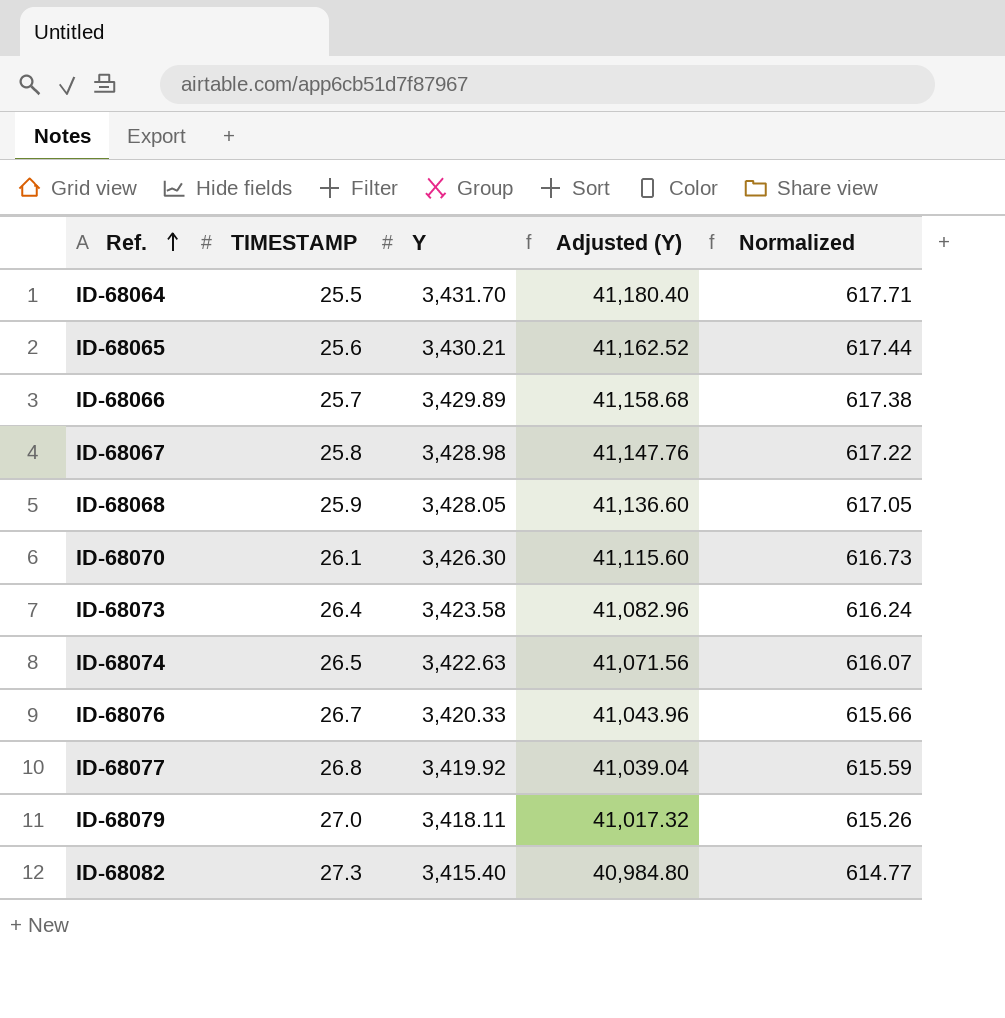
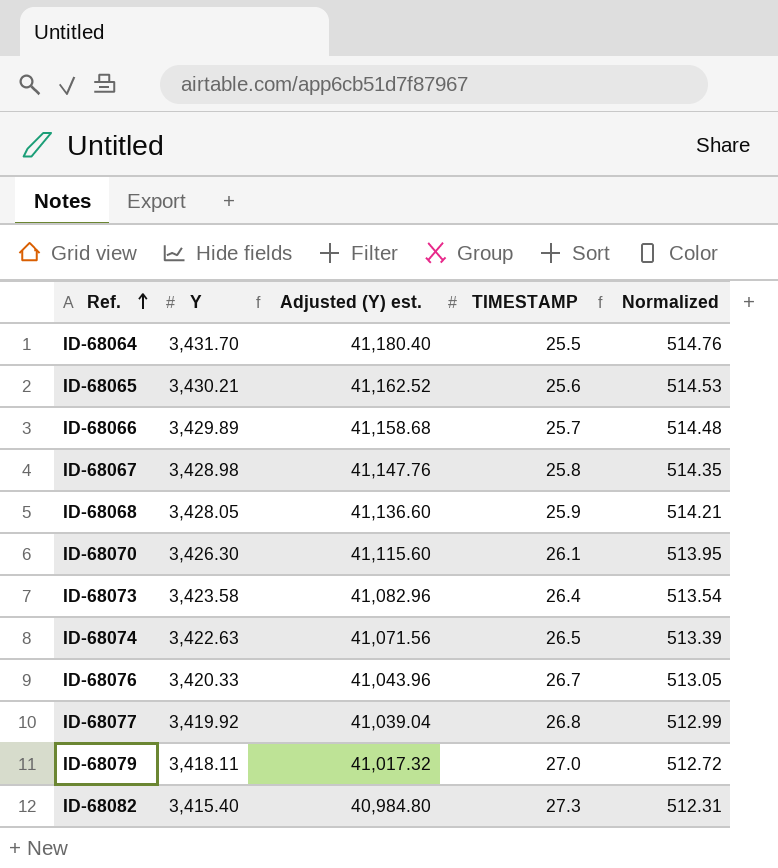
column name: Adjusted (Y) -> Adjusted (Y) est.
column TIMESTAMP | position: 2 -> 4
column Normalized | formula: [Y] * 0.18 -> [Y] * 0.15

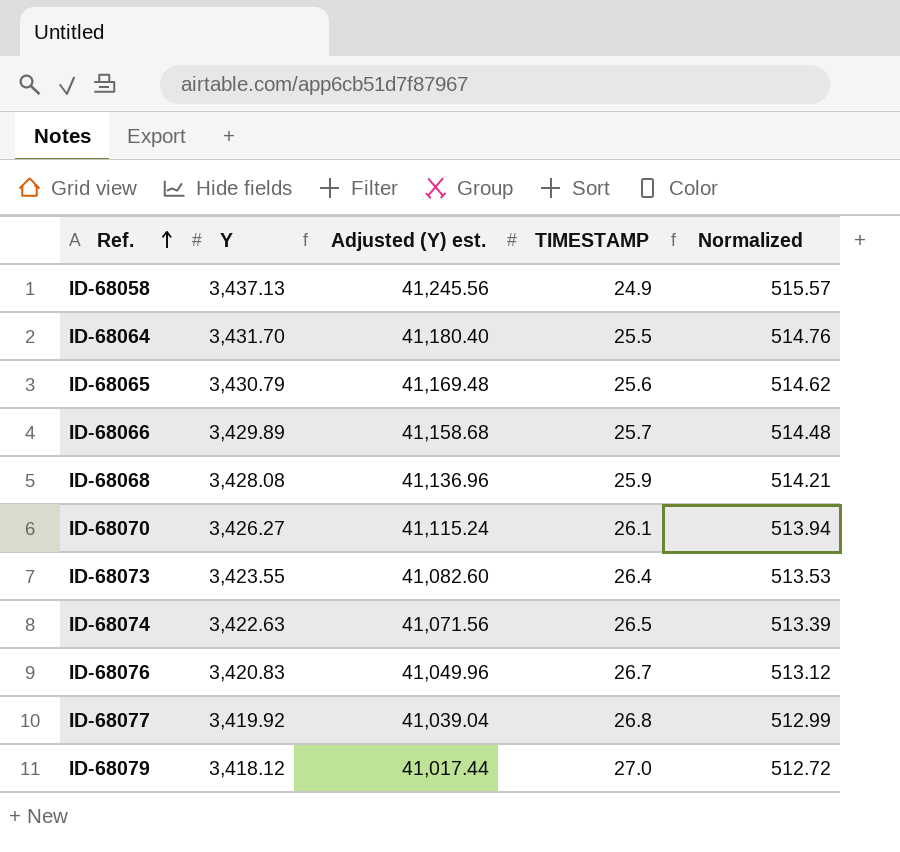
row ID-68067: 3,428.98 | 41,147.76 | 25.8 | 514.35 -> none
row ID-68082: 3,415.40 | 40,984.80 | 27.3 | 512.31 -> none
row ID-68058: none -> 3,437.13 | 41,245.56 | 24.9 | 515.57
ID-68065 | Y: 3,430.21 -> 3,430.79
ID-68065 | Adjusted (Y) est.: 41,162.52 -> 41,169.48
ID-68065 | Normalized: 514.53 -> 514.62
ID-68068 | Y: 3,428.05 -> 3,428.08
ID-68068 | Adjusted (Y) est.: 41,136.60 -> 41,136.96
ID-68070 | Y: 3,426.30 -> 3,426.27
ID-68070 | Adjusted (Y) est.: 41,115.60 -> 41,115.24
ID-68070 | Normalized: 513.95 -> 513.94
ID-68073 | Y: 3,423.58 -> 3,423.55
ID-68073 | Adjusted (Y) est.: 41,082.96 -> 41,082.60
ID-68073 | Normalized: 513.54 -> 513.53
ID-68076 | Y: 3,420.33 -> 3,420.83
ID-68076 | Adjusted (Y) est.: 41,043.96 -> 41,049.96
ID-68076 | Normalized: 513.05 -> 513.12
ID-68079 | Y: 3,418.11 -> 3,418.12
ID-68079 | Adjusted (Y) est.: 41,017.32 -> 41,017.44

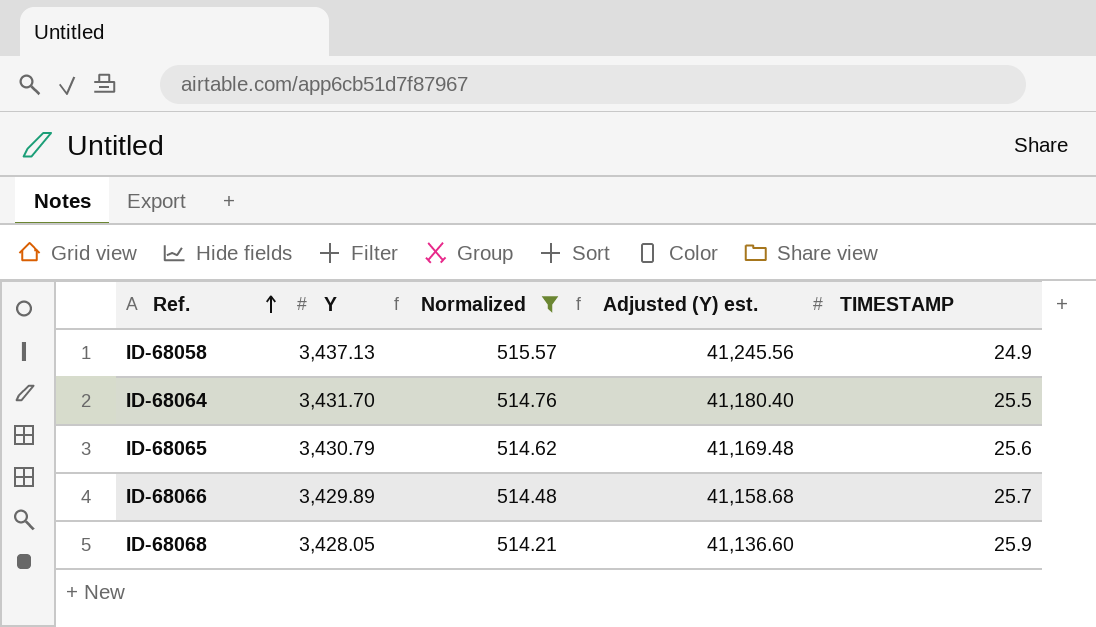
filter: none -> Normalized >= 514.21
column Normalized | position: 5 -> 3
ID-68068 | Y: 3,428.08 -> 3,428.05
ID-68068 | Adjusted (Y) est.: 41,136.96 -> 41,136.60

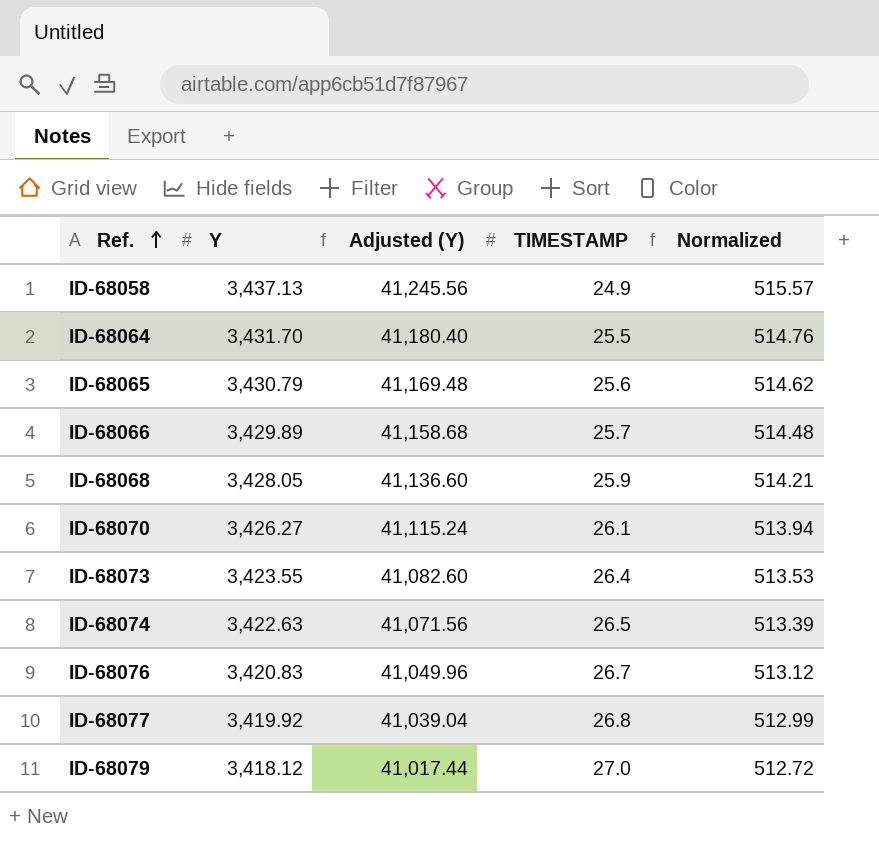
filter: Normalized >= 514.21 -> none
column name: Adjusted (Y) est. -> Adjusted (Y)
column Normalized | position: 3 -> 5

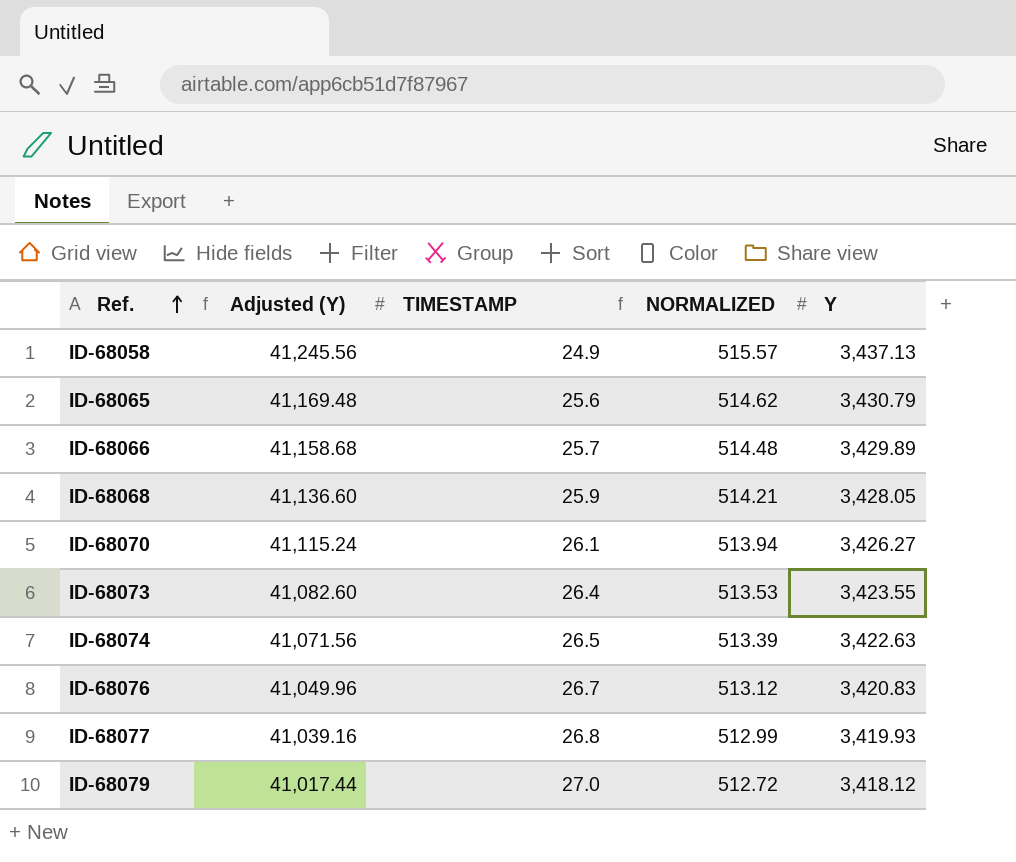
column name: Normalized -> NORMALIZED
column Y | position: 2 -> 5
row ID-68064: 3,431.70 | 41,180.40 | 25.5 | 514.76 -> none
ID-68077 | Adjusted (Y): 41,039.04 -> 41,039.16
ID-68077 | Y: 3,419.92 -> 3,419.93

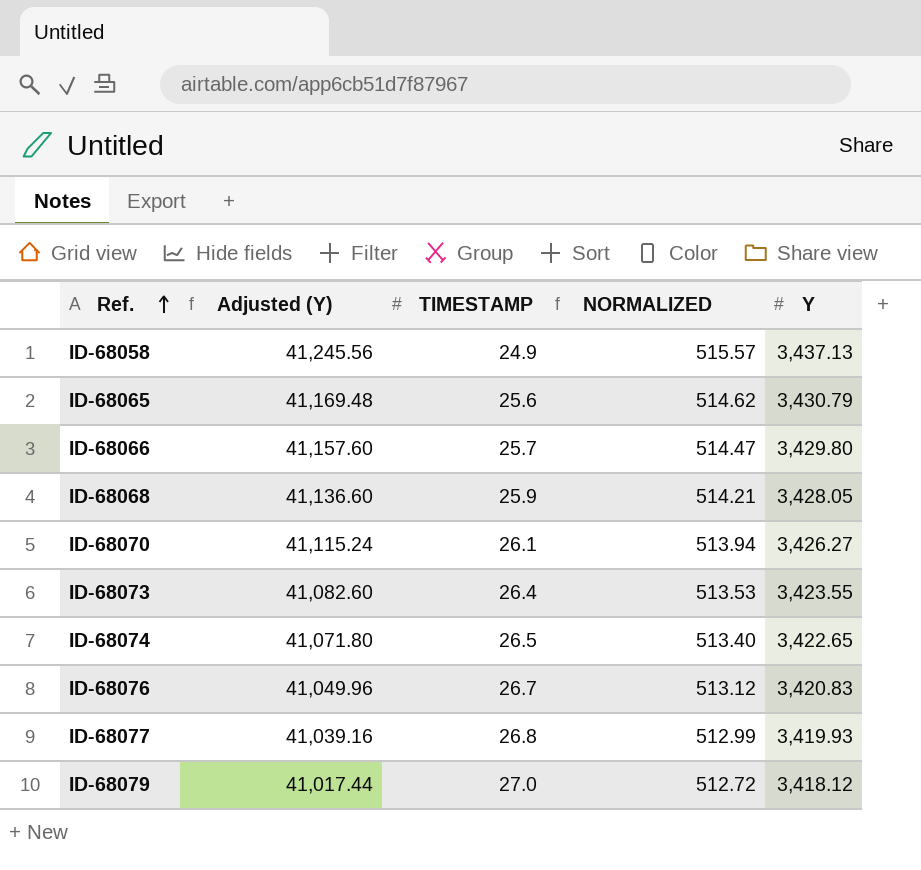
ID-68066 | Adjusted (Y): 41,158.68 -> 41,157.60
ID-68066 | NORMALIZED: 514.48 -> 514.47
ID-68066 | Y: 3,429.89 -> 3,429.80
ID-68074 | Adjusted (Y): 41,071.56 -> 41,071.80
ID-68074 | NORMALIZED: 513.39 -> 513.40
ID-68074 | Y: 3,422.63 -> 3,422.65

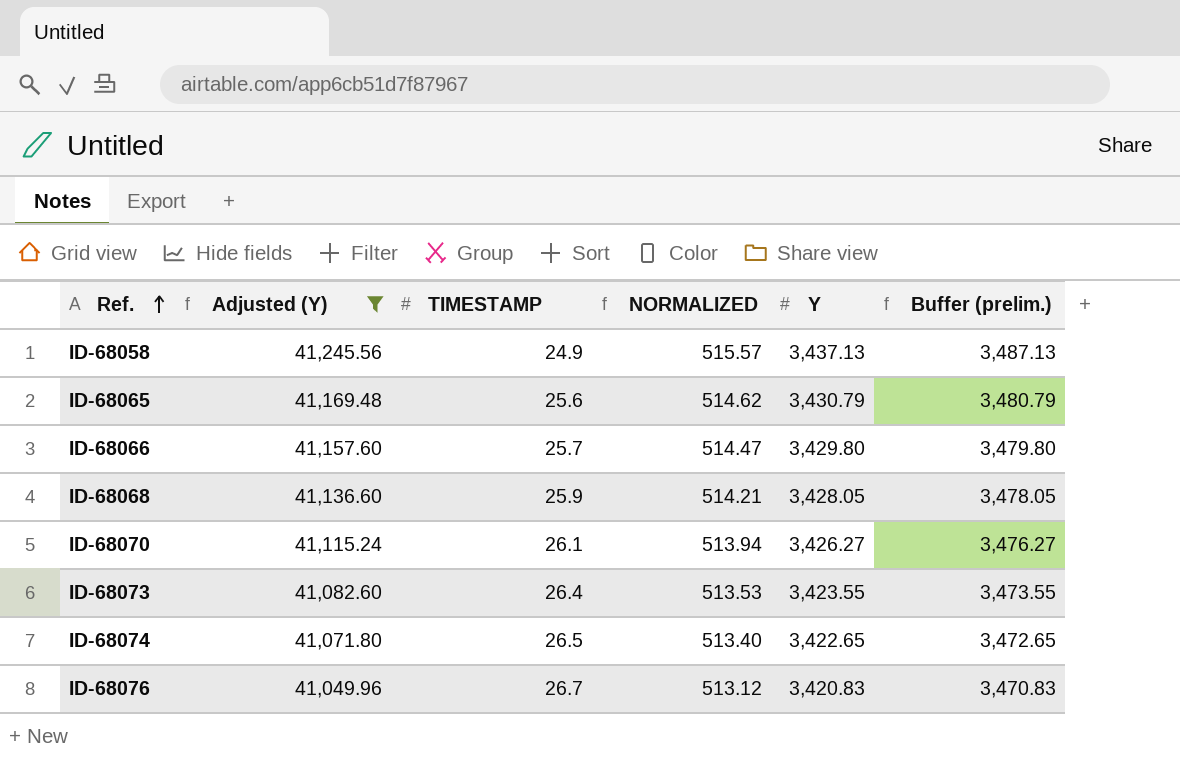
filter: none -> Adjusted (Y) >= 41,049.96
column Buffer (prelim.) | formula: none -> [Y] + 50

